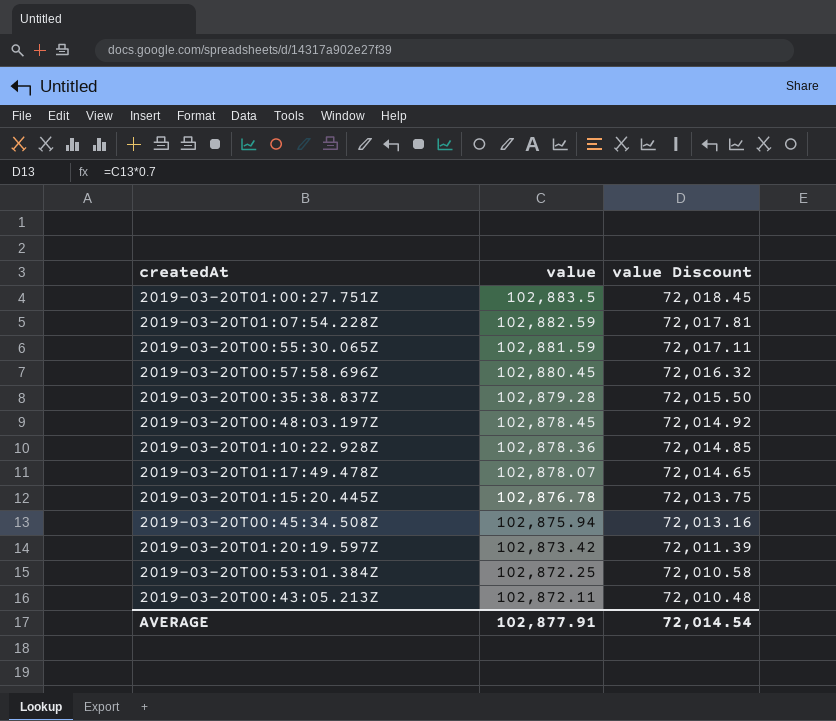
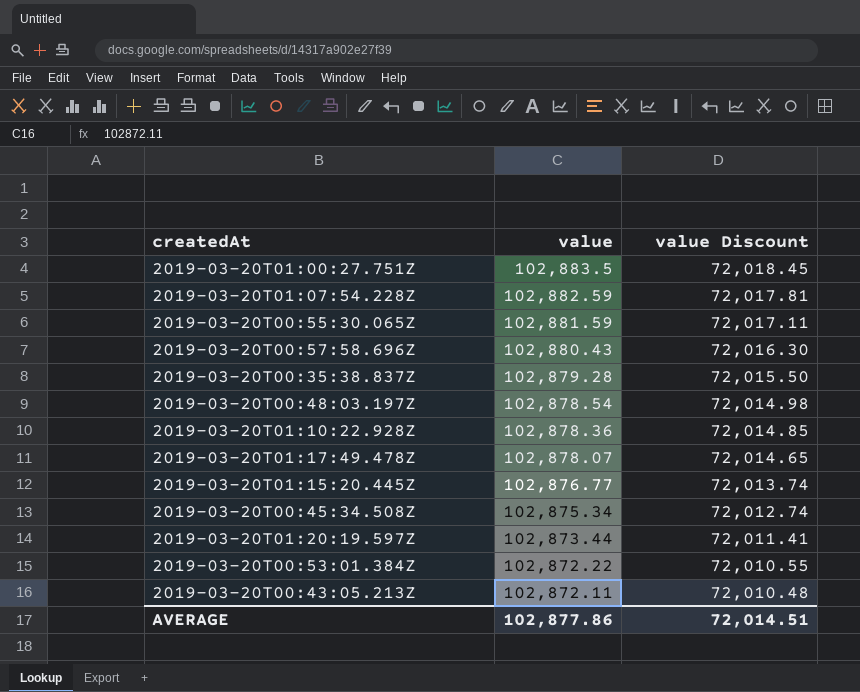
2019-03-20T00:57:58.696Z | value: 102,880.45 -> 102,880.43
2019-03-20T00:57:58.696Z | value Discount: 72,016.32 -> 72,016.30
2019-03-20T00:48:03.197Z | value: 102,878.45 -> 102,878.54
2019-03-20T00:48:03.197Z | value Discount: 72,014.92 -> 72,014.98
2019-03-20T01:15:20.445Z | value: 102,876.78 -> 102,876.77
2019-03-20T01:15:20.445Z | value Discount: 72,013.75 -> 72,013.74
2019-03-20T00:45:34.508Z | value: 102,875.94 -> 102,875.34
2019-03-20T00:45:34.508Z | value Discount: 72,013.16 -> 72,012.74
2019-03-20T01:20:19.597Z | value: 102,873.42 -> 102,873.44
2019-03-20T01:20:19.597Z | value Discount: 72,011.39 -> 72,011.41
2019-03-20T00:53:01.384Z | value: 102,872.25 -> 102,872.22
2019-03-20T00:53:01.384Z | value Discount: 72,010.58 -> 72,010.55
AVERAGE | value: 102,877.91 -> 102,877.86
AVERAGE | value Discount: 72,014.54 -> 72,014.51

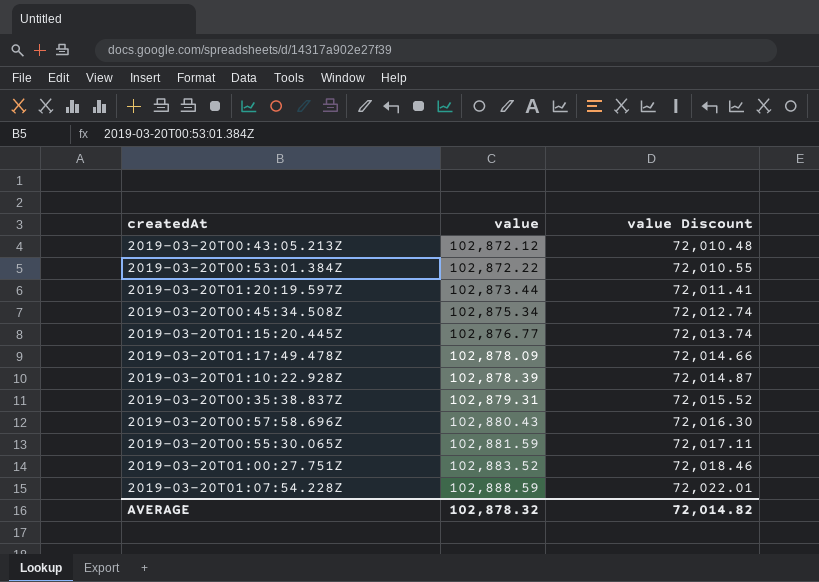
row order: value descending -> value ascending
row 2019-03-20T00:48:03.197Z: 102,878.54 | 72,014.98 -> none
2019-03-20T00:43:05.213Z | value: 102,872.11 -> 102,872.12
2019-03-20T01:17:49.478Z | value: 102,878.07 -> 102,878.09
2019-03-20T01:17:49.478Z | value Discount: 72,014.65 -> 72,014.66
2019-03-20T01:10:22.928Z | value: 102,878.36 -> 102,878.39
2019-03-20T01:10:22.928Z | value Discount: 72,014.85 -> 72,014.87
2019-03-20T00:35:38.837Z | value: 102,879.28 -> 102,879.31
2019-03-20T00:35:38.837Z | value Discount: 72,015.50 -> 72,015.52
2019-03-20T01:00:27.751Z | value: 102,883.5 -> 102,883.52
2019-03-20T01:00:27.751Z | value Discount: 72,018.45 -> 72,018.46
2019-03-20T01:07:54.228Z | value: 102,882.59 -> 102,888.59
2019-03-20T01:07:54.228Z | value Discount: 72,017.81 -> 72,022.01
AVERAGE | value: 102,877.86 -> 102,878.32
AVERAGE | value Discount: 72,014.51 -> 72,014.82

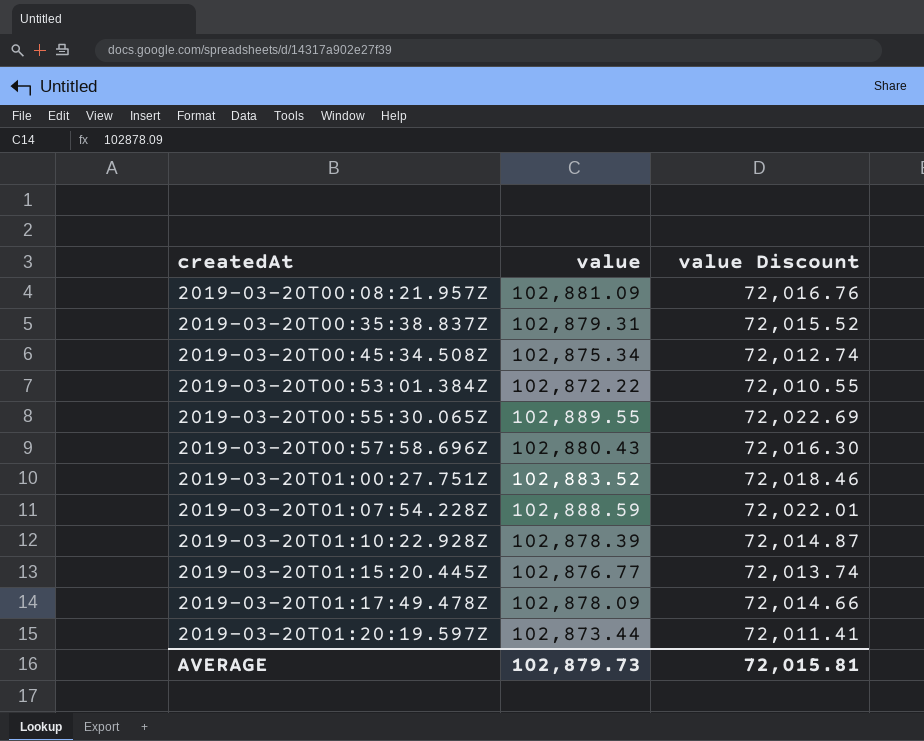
row order: value ascending -> createdAt ascending
row 2019-03-20T00:43:05.213Z: 102,872.12 | 72,010.48 -> none
row 2019-03-20T00:08:21.957Z: none -> 102,881.09 | 72,016.76
2019-03-20T00:55:30.065Z | value: 102,881.59 -> 102,889.55
2019-03-20T00:55:30.065Z | value Discount: 72,017.11 -> 72,022.69
AVERAGE | value: 102,878.32 -> 102,879.73
AVERAGE | value Discount: 72,014.82 -> 72,015.81

